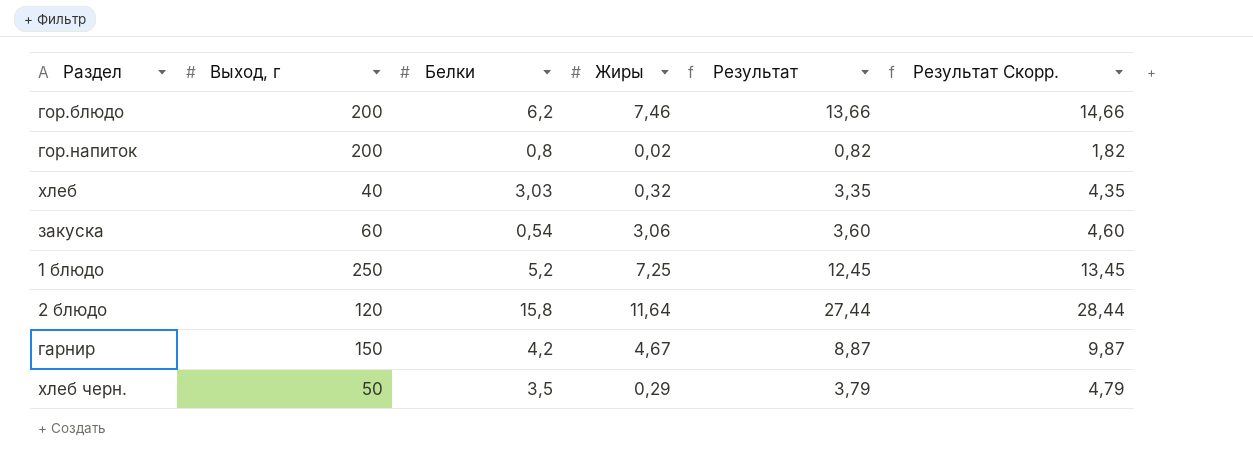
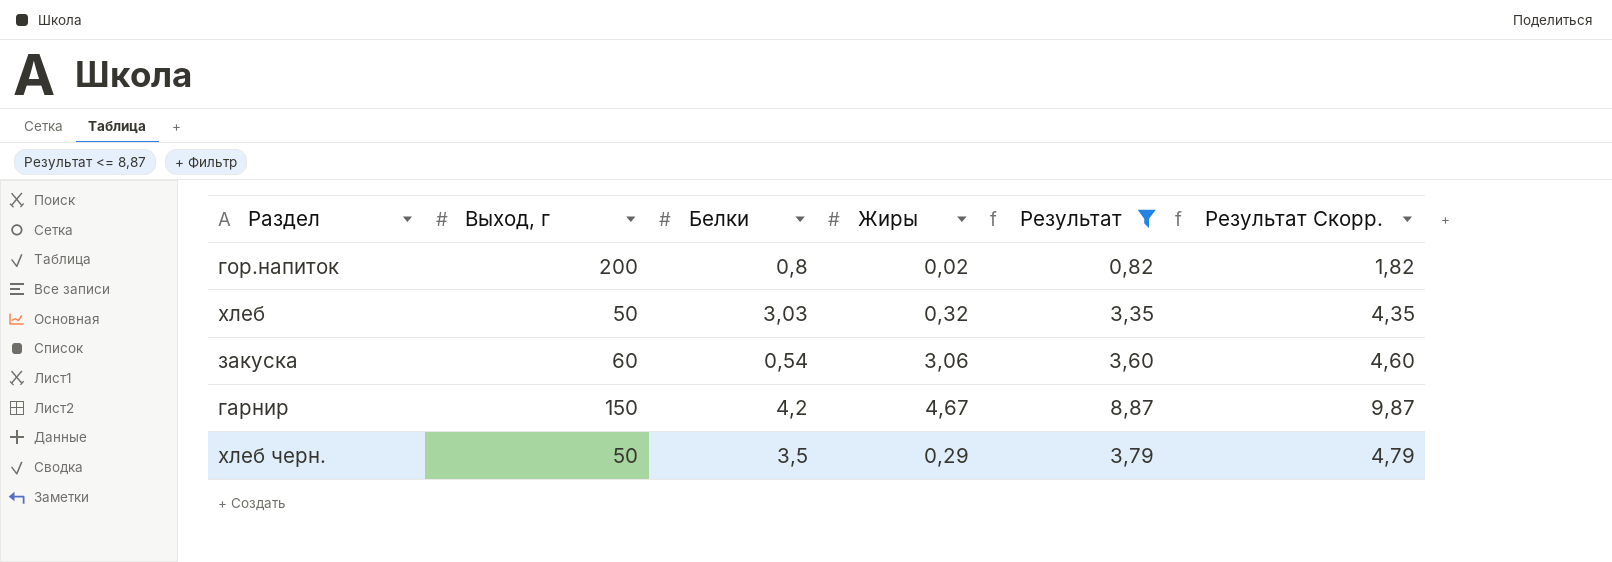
filter: none -> Результат <= 8,87
хлеб | Выход, г: 40 -> 50

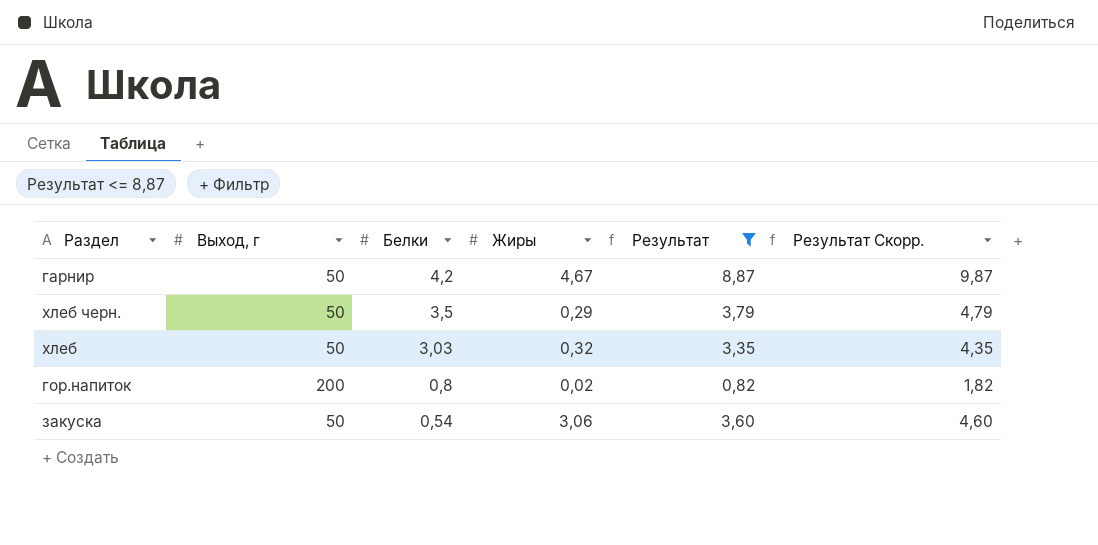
row order: none -> Белки descending
гарнир | Выход, г: 150 -> 50
закуска | Выход, г: 60 -> 50

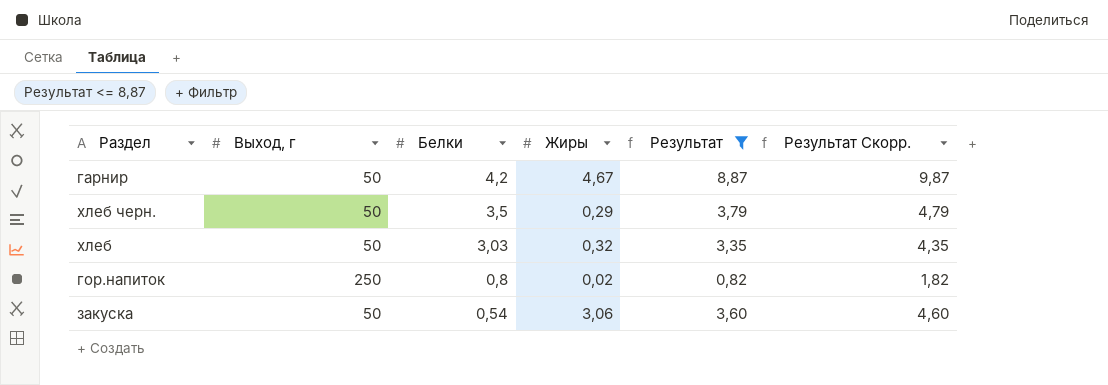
гор.напиток | Выход, г: 200 -> 250

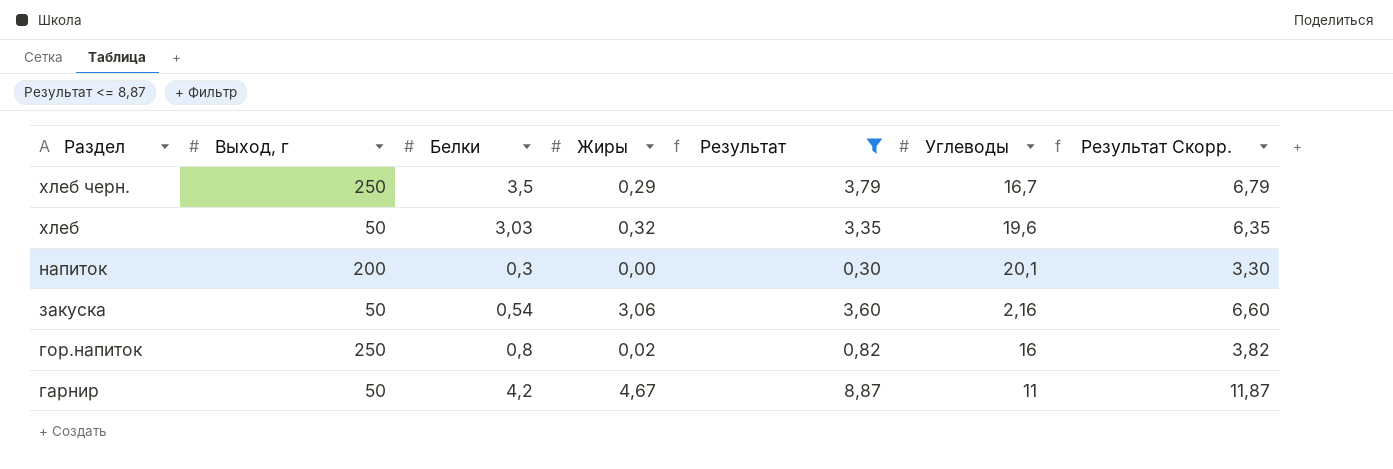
row order: Белки descending -> Раздел descending
column Углеводы | position: none -> 6
column Результат Скорр. | formula: [Результат] + 1 -> [Результат] + 3
хлеб черн. | Выход, г: 50 -> 250
row напиток: none -> 200 | 0,3 | 0,00 | 0,30 | 20,1 | 3,30

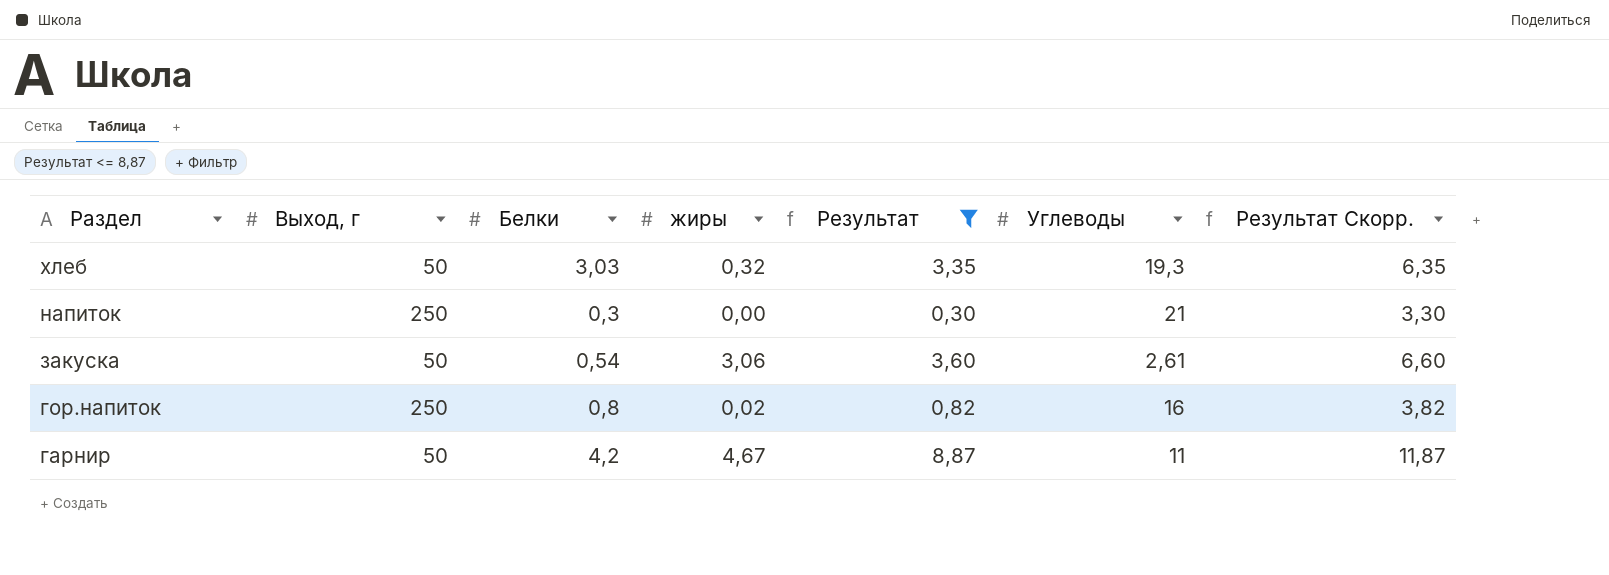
column name: Жиры -> жиры
row хлеб черн.: 250 | 3,5 | 0,29 | 3,79 | 16,7 | 6,79 -> none
хлеб | Углеводы: 19,6 -> 19,3
напиток | Выход, г: 200 -> 250
напиток | Углеводы: 20,1 -> 21
закуска | Углеводы: 2,16 -> 2,61

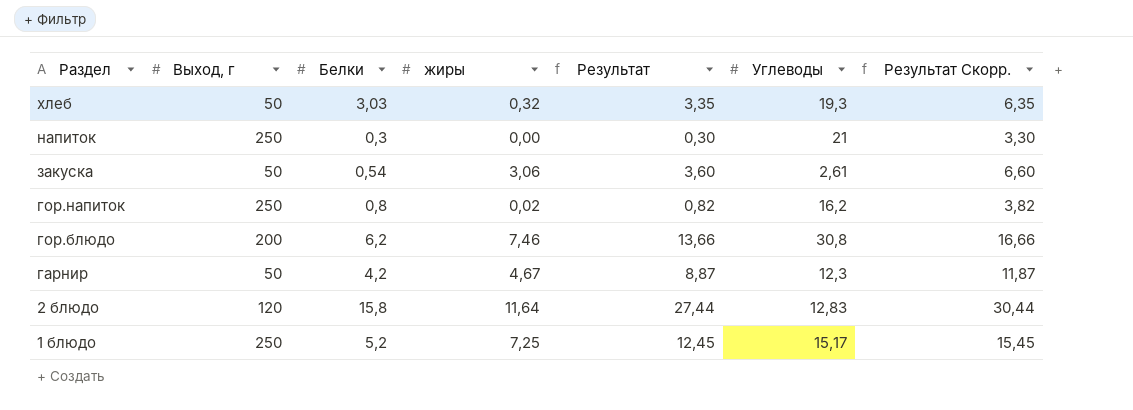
filter: Результат <= 8,87 -> none
гор.напиток | Углеводы: 16 -> 16,2
гарнир | Углеводы: 11 -> 12,3

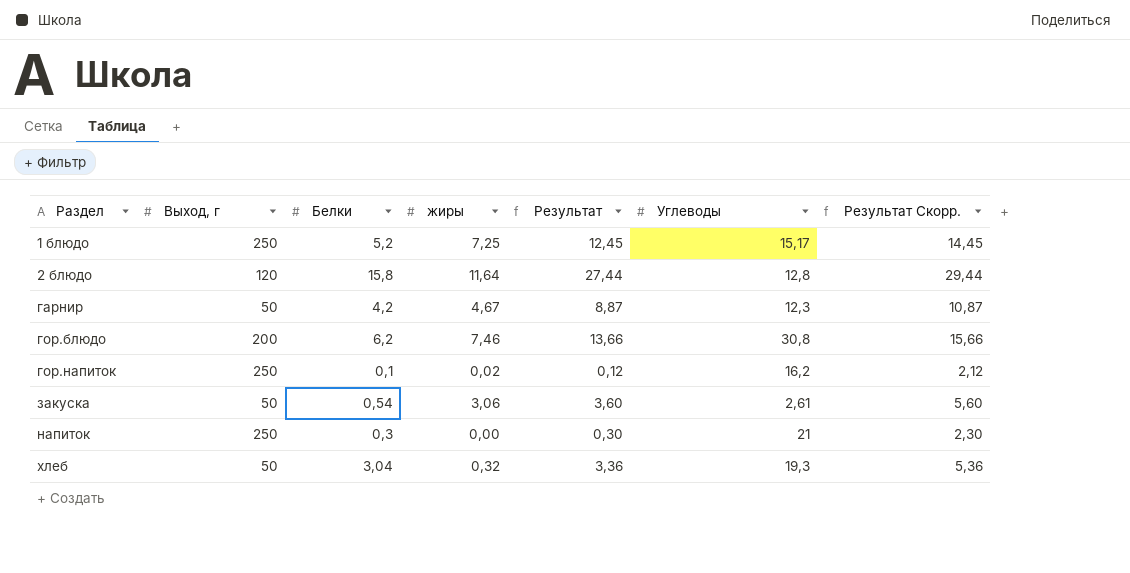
row order: Раздел descending -> Раздел ascending
column Результат Скорр. | formula: [Результат] + 3 -> [Результат] + 2
2 блюдо | Углеводы: 12,83 -> 12,8
гор.напиток | Белки: 0,8 -> 0,1
гор.напиток | Результат: 0,82 -> 0,12
хлеб | Белки: 3,03 -> 3,04
хлеб | Результат: 3,35 -> 3,36

